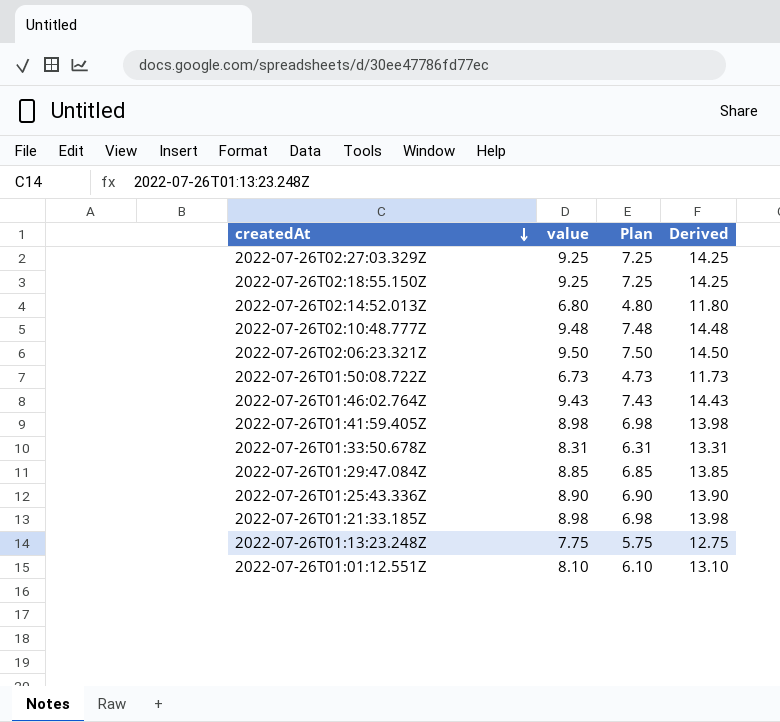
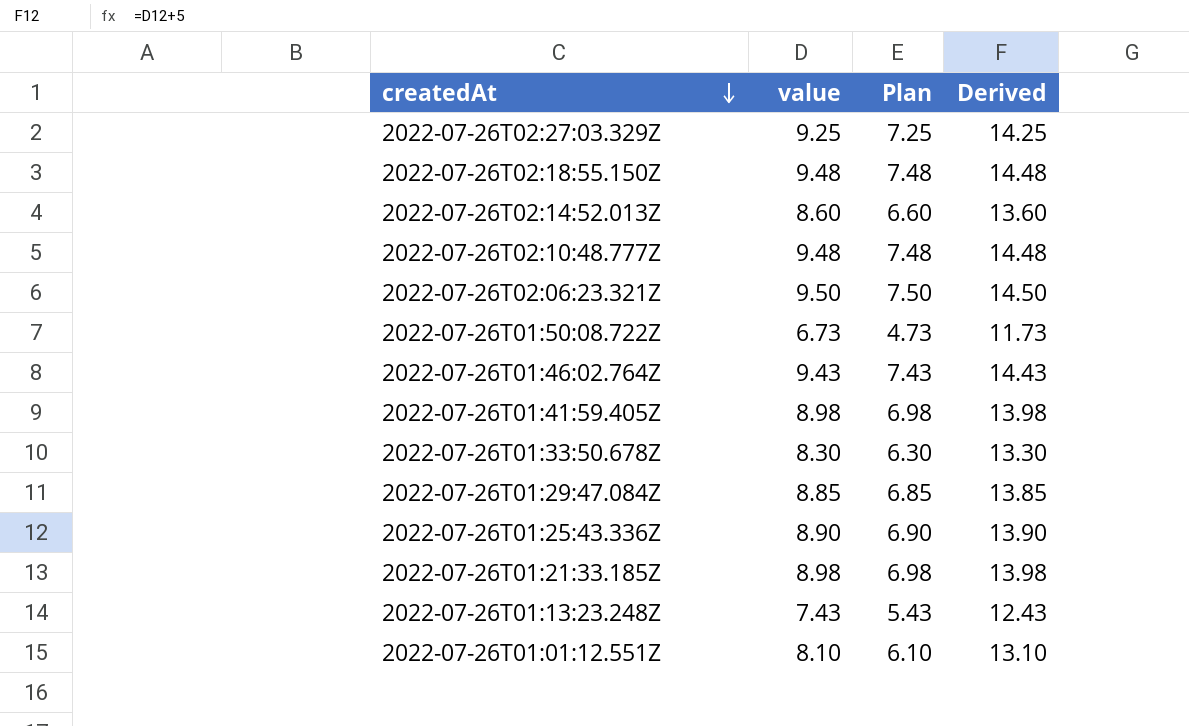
2022-07-26T02:18:55.150Z | value: 9.25 -> 9.48
2022-07-26T02:18:55.150Z | Plan: 7.25 -> 7.48
2022-07-26T02:18:55.150Z | Derived: 14.25 -> 14.48
2022-07-26T02:14:52.013Z | value: 6.80 -> 8.60
2022-07-26T02:14:52.013Z | Plan: 4.80 -> 6.60
2022-07-26T02:14:52.013Z | Derived: 11.80 -> 13.60
2022-07-26T01:33:50.678Z | value: 8.31 -> 8.30
2022-07-26T01:33:50.678Z | Plan: 6.31 -> 6.30
2022-07-26T01:33:50.678Z | Derived: 13.31 -> 13.30
2022-07-26T01:13:23.248Z | value: 7.75 -> 7.43
2022-07-26T01:13:23.248Z | Plan: 5.75 -> 5.43
2022-07-26T01:13:23.248Z | Derived: 12.75 -> 12.43

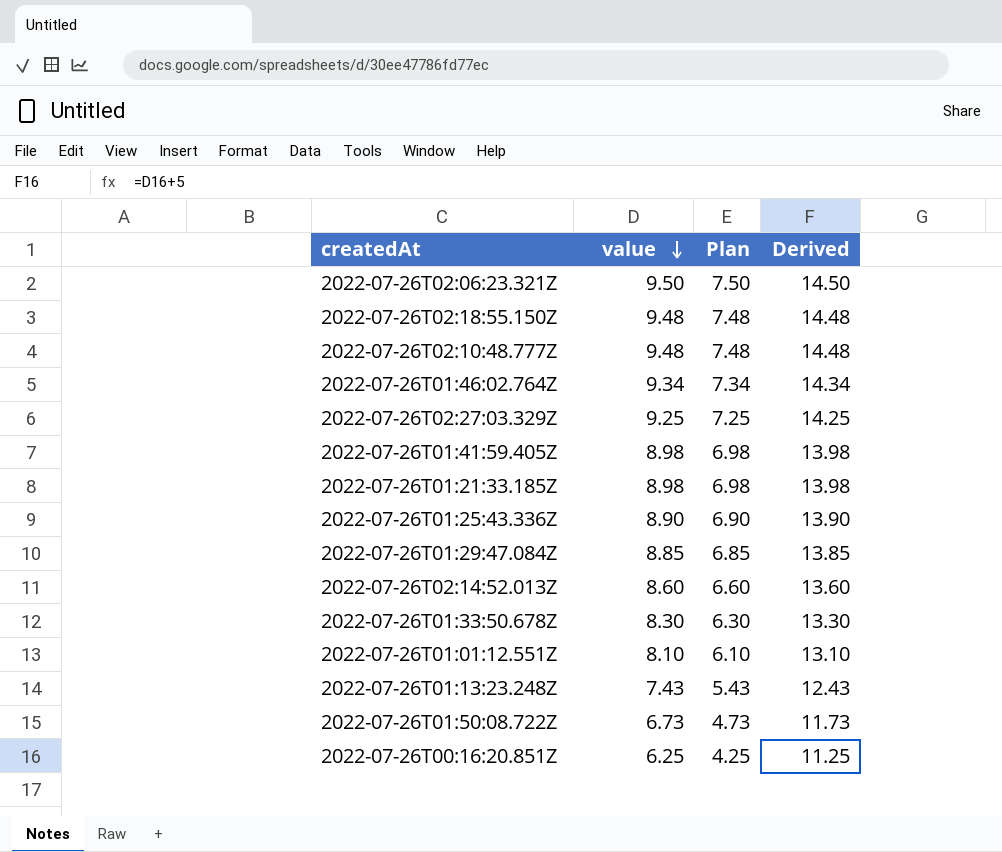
row order: createdAt descending -> value descending
2022-07-26T01:46:02.764Z | value: 9.43 -> 9.34
2022-07-26T01:46:02.764Z | Plan: 7.43 -> 7.34
2022-07-26T01:46:02.764Z | Derived: 14.43 -> 14.34
row 2022-07-26T00:16:20.851Z: none -> 6.25 | 4.25 | 11.25

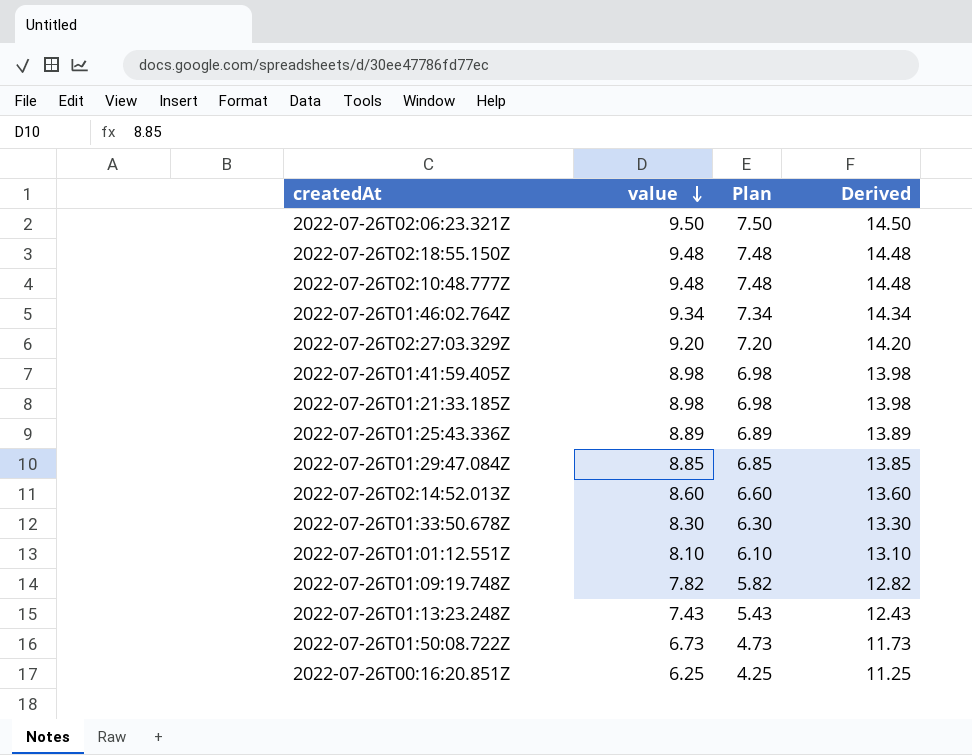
2022-07-26T02:27:03.329Z | value: 9.25 -> 9.20
2022-07-26T02:27:03.329Z | Plan: 7.25 -> 7.20
2022-07-26T02:27:03.329Z | Derived: 14.25 -> 14.20
2022-07-26T01:25:43.336Z | value: 8.90 -> 8.89
2022-07-26T01:25:43.336Z | Plan: 6.90 -> 6.89
2022-07-26T01:25:43.336Z | Derived: 13.90 -> 13.89
row 2022-07-26T01:09:19.748Z: none -> 7.82 | 5.82 | 12.82

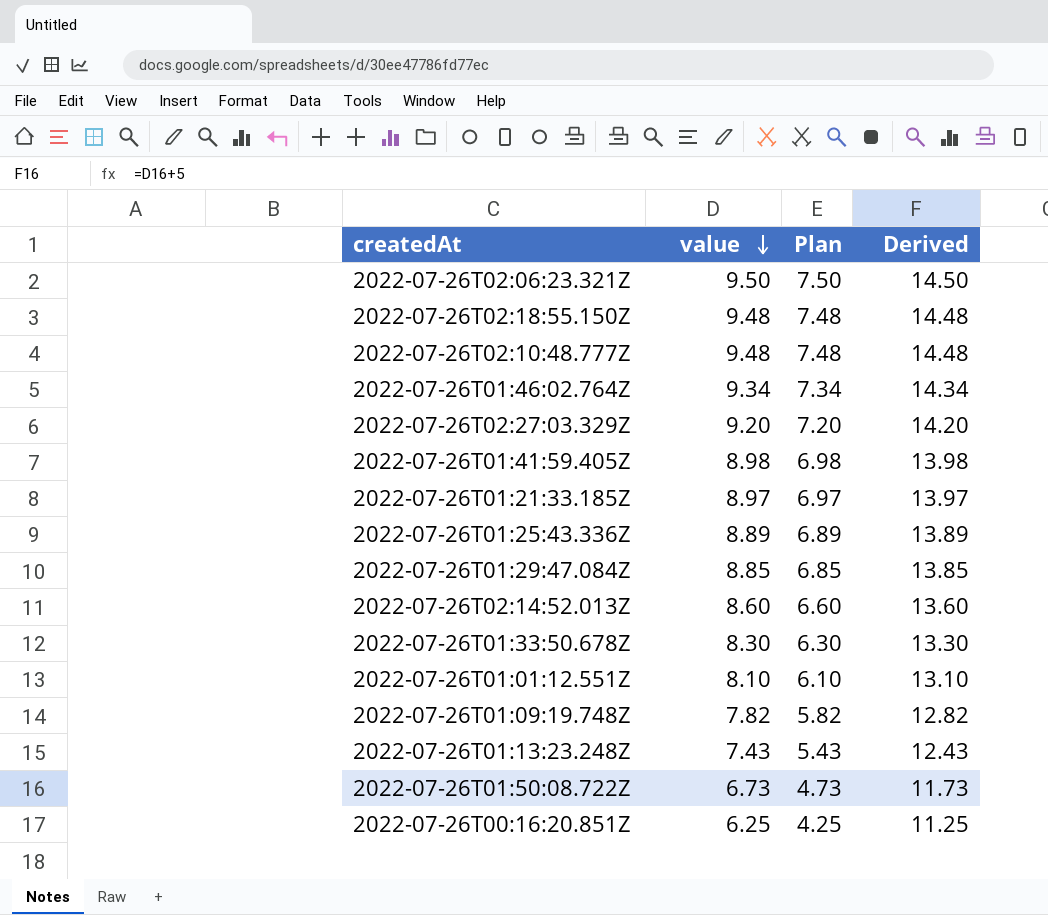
2022-07-26T01:21:33.185Z | value: 8.98 -> 8.97
2022-07-26T01:21:33.185Z | Plan: 6.98 -> 6.97
2022-07-26T01:21:33.185Z | Derived: 13.98 -> 13.97

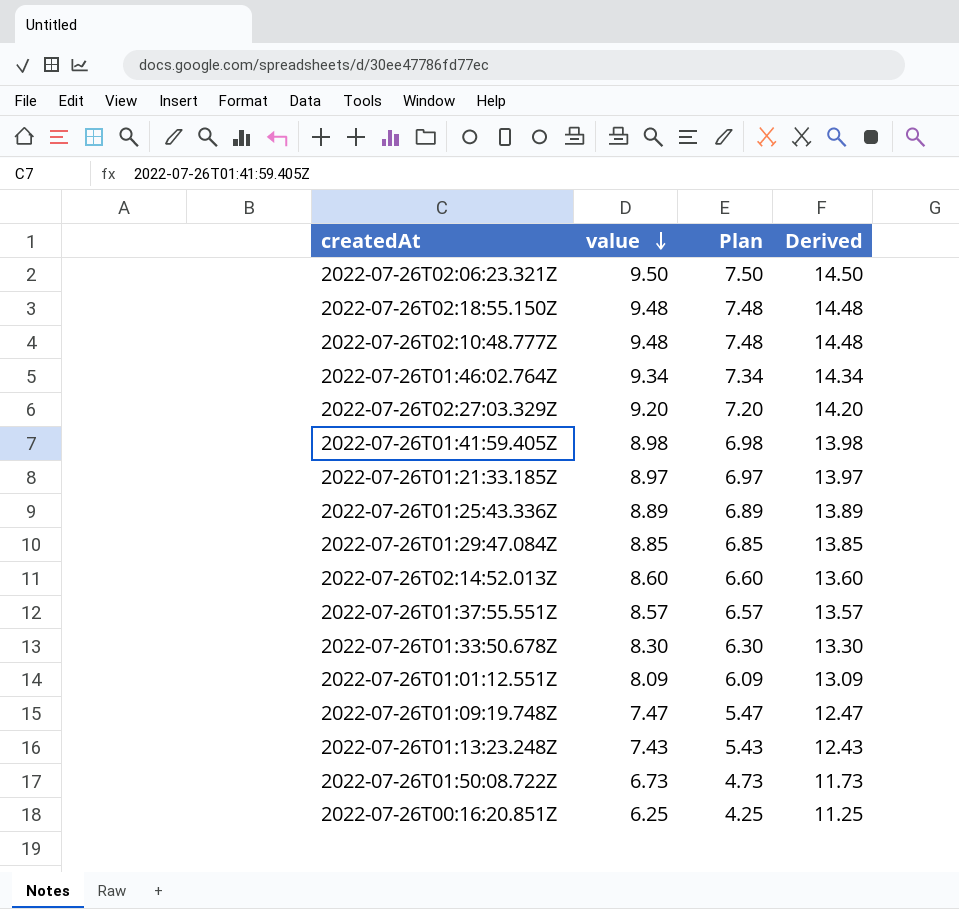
row 2022-07-26T01:37:55.551Z: none -> 8.57 | 6.57 | 13.57
2022-07-26T01:01:12.551Z | value: 8.10 -> 8.09
2022-07-26T01:01:12.551Z | Plan: 6.10 -> 6.09
2022-07-26T01:01:12.551Z | Derived: 13.10 -> 13.09
2022-07-26T01:09:19.748Z | value: 7.82 -> 7.47
2022-07-26T01:09:19.748Z | Plan: 5.82 -> 5.47
2022-07-26T01:09:19.748Z | Derived: 12.82 -> 12.47

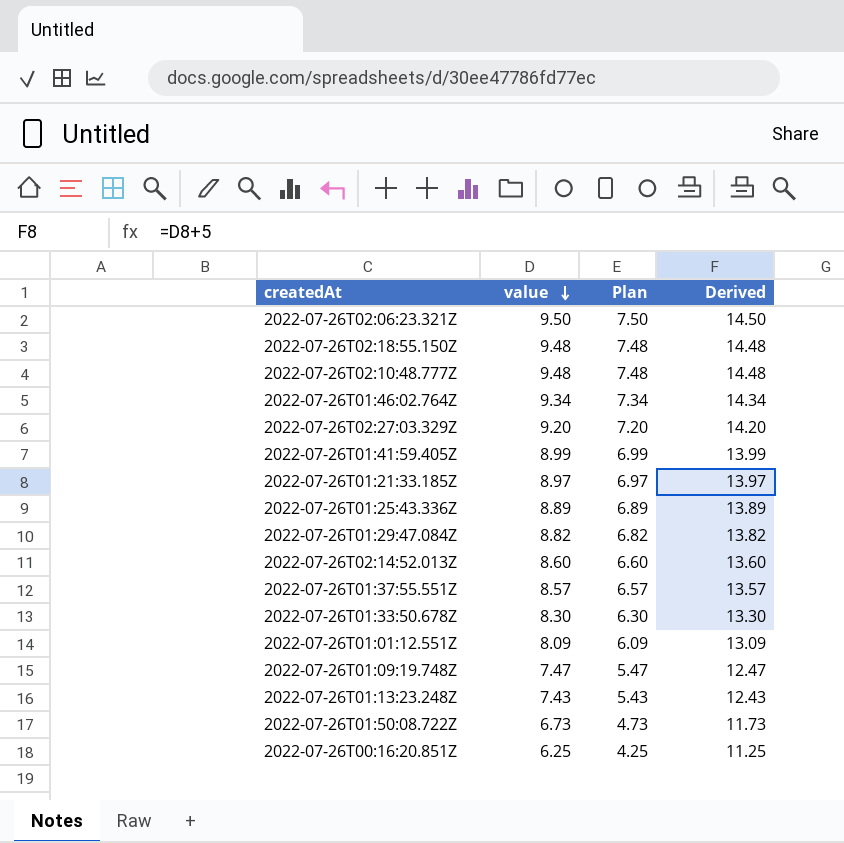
2022-07-26T01:41:59.405Z | value: 8.98 -> 8.99
2022-07-26T01:41:59.405Z | Plan: 6.98 -> 6.99
2022-07-26T01:41:59.405Z | Derived: 13.98 -> 13.99
2022-07-26T01:29:47.084Z | value: 8.85 -> 8.82
2022-07-26T01:29:47.084Z | Plan: 6.85 -> 6.82
2022-07-26T01:29:47.084Z | Derived: 13.85 -> 13.82

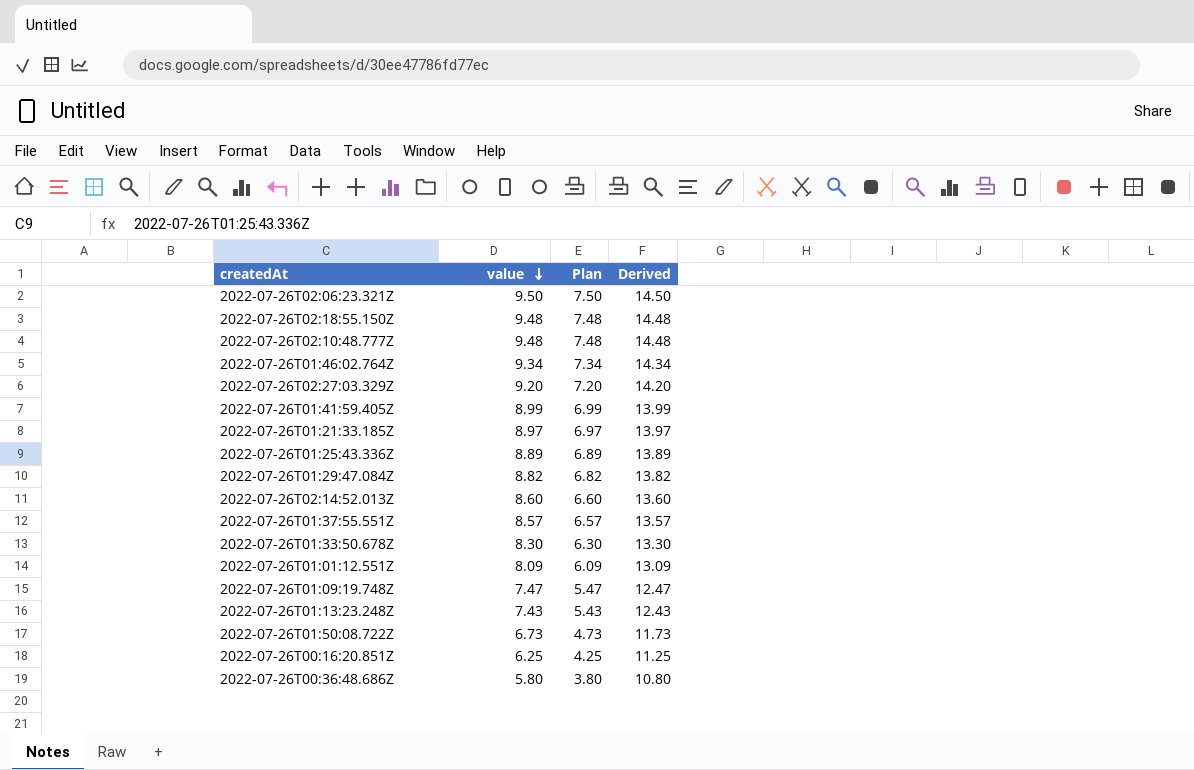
row 2022-07-26T00:36:48.686Z: none -> 5.80 | 3.80 | 10.80

